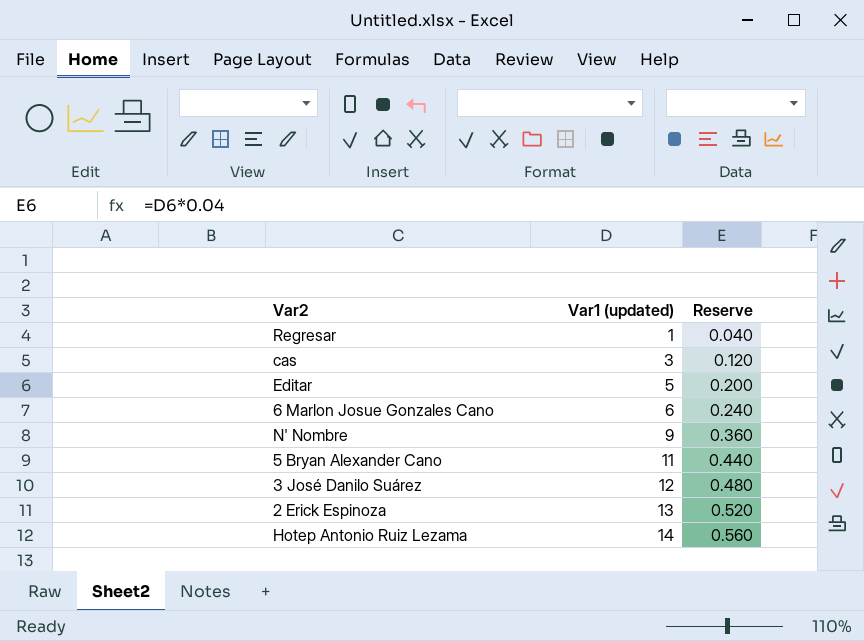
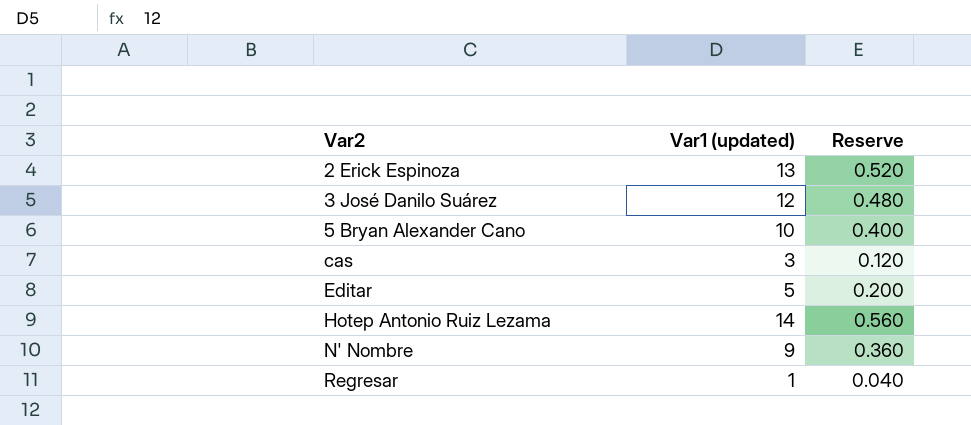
row order: Var1 (updated) ascending -> Var2 ascending
row 6 Marlon Josue Gonzales Cano: 6 | 0.240 -> none
5 Bryan Alexander Cano | Var1 (updated): 11 -> 10
5 Bryan Alexander Cano | Reserve: 0.440 -> 0.400

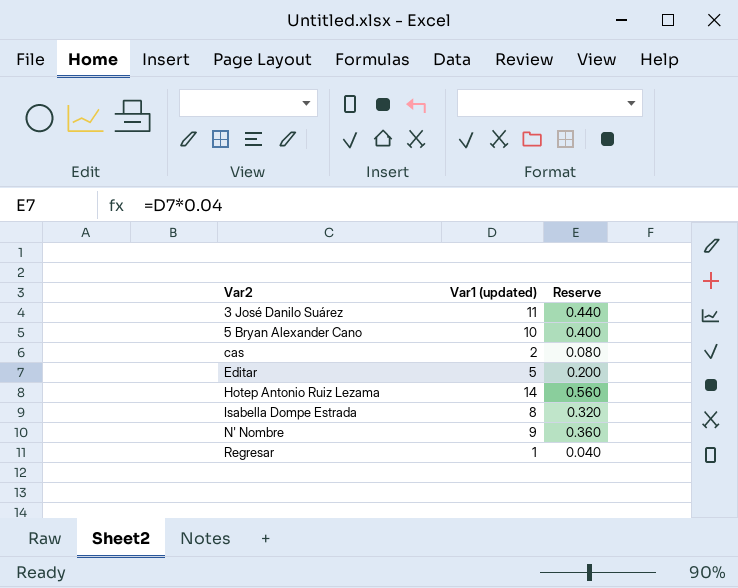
row 2 Erick Espinoza: 13 | 0.520 -> none
3 José Danilo Suárez | Var1 (updated): 12 -> 11
3 José Danilo Suárez | Reserve: 0.480 -> 0.440
cas | Var1 (updated): 3 -> 2
cas | Reserve: 0.120 -> 0.080
row Isabella Dompe Estrada: none -> 8 | 0.320

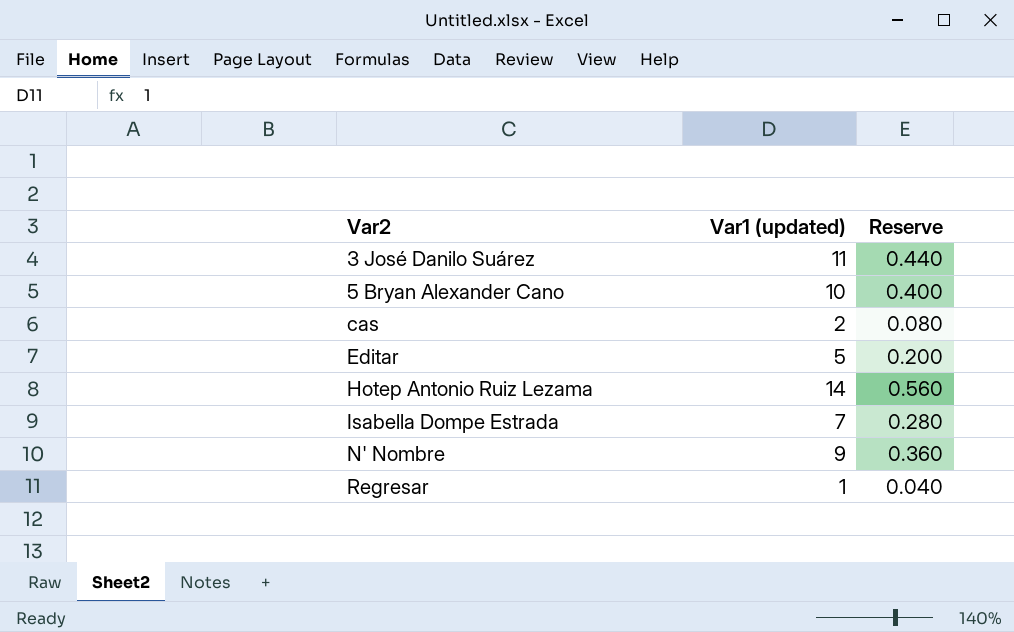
Isabella Dompe Estrada | Var1 (updated): 8 -> 7
Isabella Dompe Estrada | Reserve: 0.320 -> 0.280

